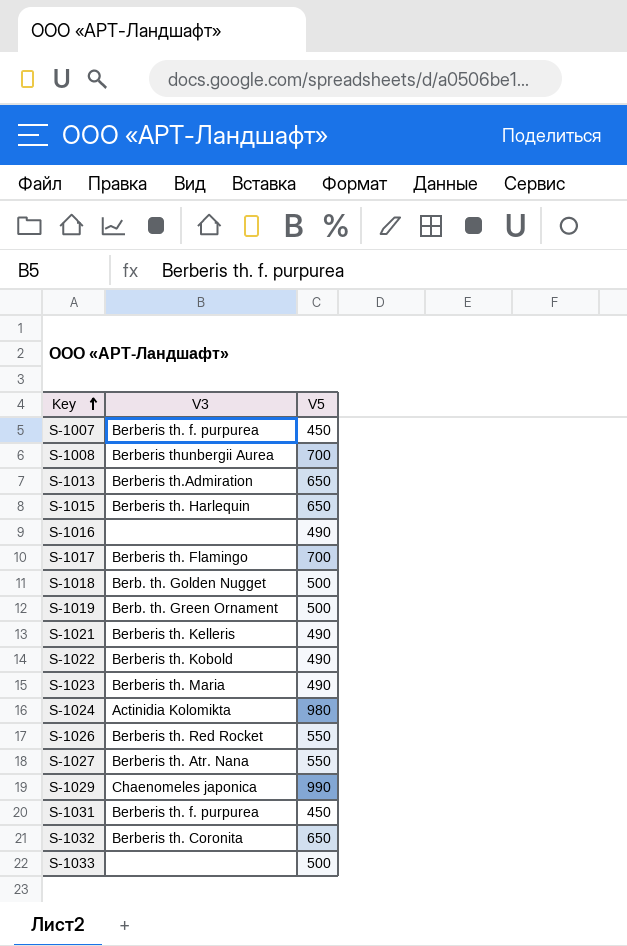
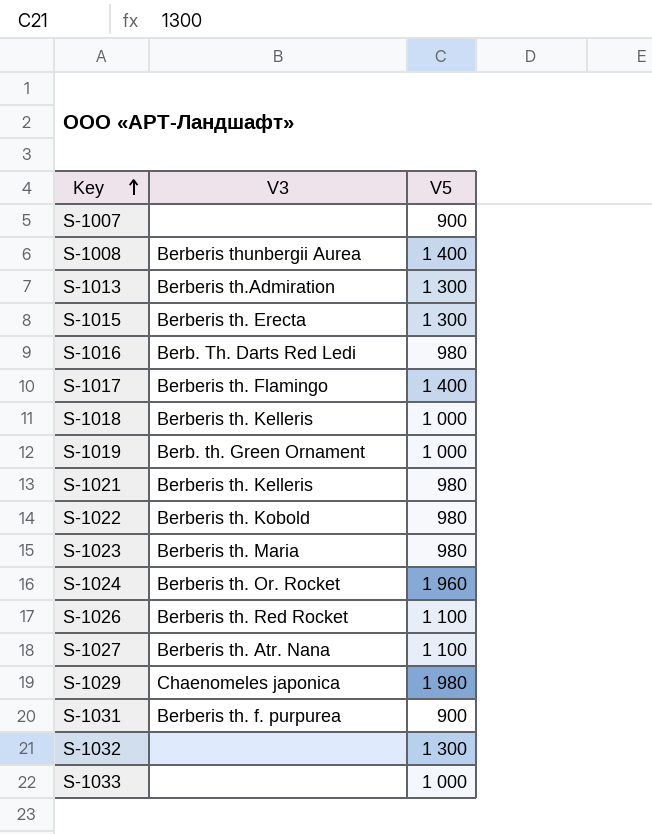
S-1007 | V3: Berberis th. f. purpurea -> none
S-1007 | V5: 450 -> 900
S-1008 | V5: 700 -> 1 400
S-1013 | V5: 650 -> 1 300
S-1015 | V3: Berberis th. Harlequin -> Berberis th. Erecta
S-1015 | V5: 650 -> 1 300
S-1016 | V3: none -> Berb. Th. Darts Red Ledi
S-1016 | V5: 490 -> 980
S-1017 | V5: 700 -> 1 400
S-1018 | V3: Berb. th. Golden Nugget -> Berberis th. Kelleris
S-1018 | V5: 500 -> 1 000
S-1019 | V5: 500 -> 1 000
S-1021 | V5: 490 -> 980
S-1022 | V5: 490 -> 980
S-1023 | V5: 490 -> 980
S-1024 | V3: Actinidia Kolomikta -> Berberis th. Or. Rocket
S-1024 | V5: 980 -> 1 960
S-1026 | V5: 550 -> 1 100
S-1027 | V5: 550 -> 1 100
S-1029 | V5: 990 -> 1 980
S-1031 | V5: 450 -> 900
S-1032 | V3: Berberis th. Coronita -> none
S-1032 | V5: 650 -> 1 300
S-1033 | V5: 500 -> 1 000

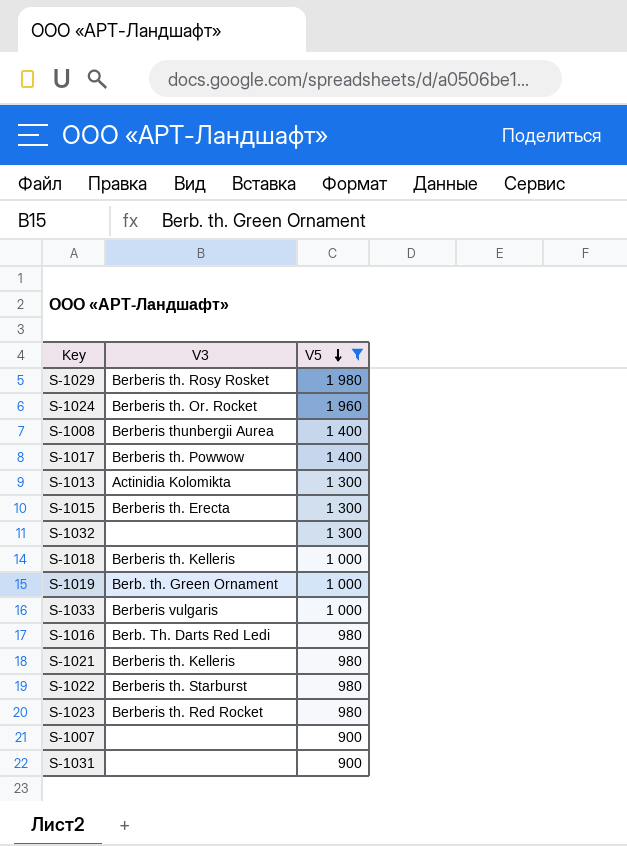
filter: none -> V5 != 1 100
row order: Key ascending -> V5 descending
S-1029 | V3: Chaenomeles japonica -> Berberis th. Rosy Rosket
S-1017 | V3: Berberis th. Flamingo -> Berberis th. Powwow
S-1013 | V3: Berberis th.Admiration -> Actinidia Kolomikta
S-1033 | V3: none -> Berberis vulgaris
S-1022 | V3: Berberis th. Kobold -> Berberis th. Starburst
S-1023 | V3: Berberis th. Maria -> Berberis th. Red Rocket
S-1031 | V3: Berberis th. f. purpurea -> none

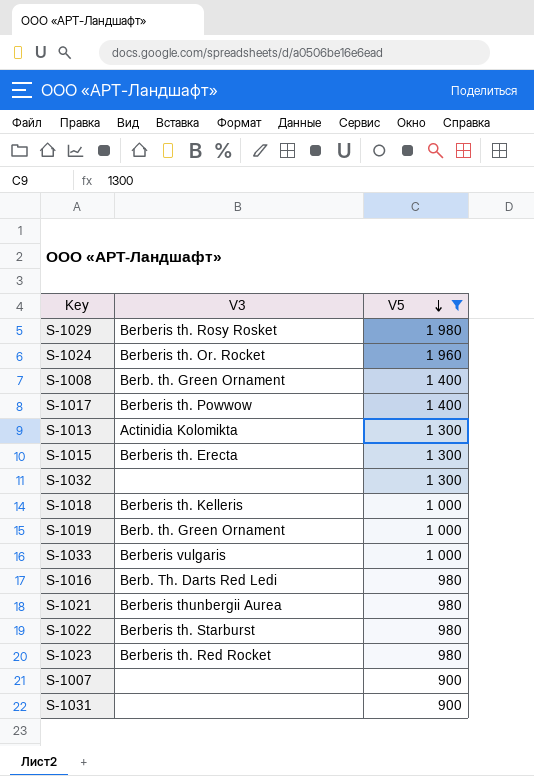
S-1008 | V3: Berberis thunbergii Aurea -> Berb. th. Green Ornament
S-1021 | V3: Berberis th. Kelleris -> Berberis thunbergii Aurea

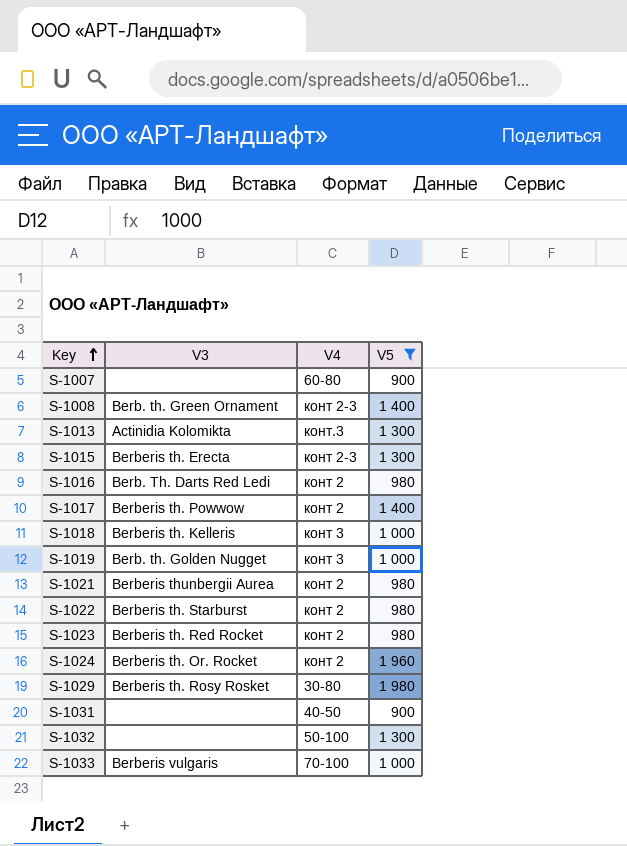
row order: V5 descending -> Key ascending
column V4 | position: none -> 3
S-1019 | V3: Berb. th. Green Ornament -> Berb. th. Golden Nugget

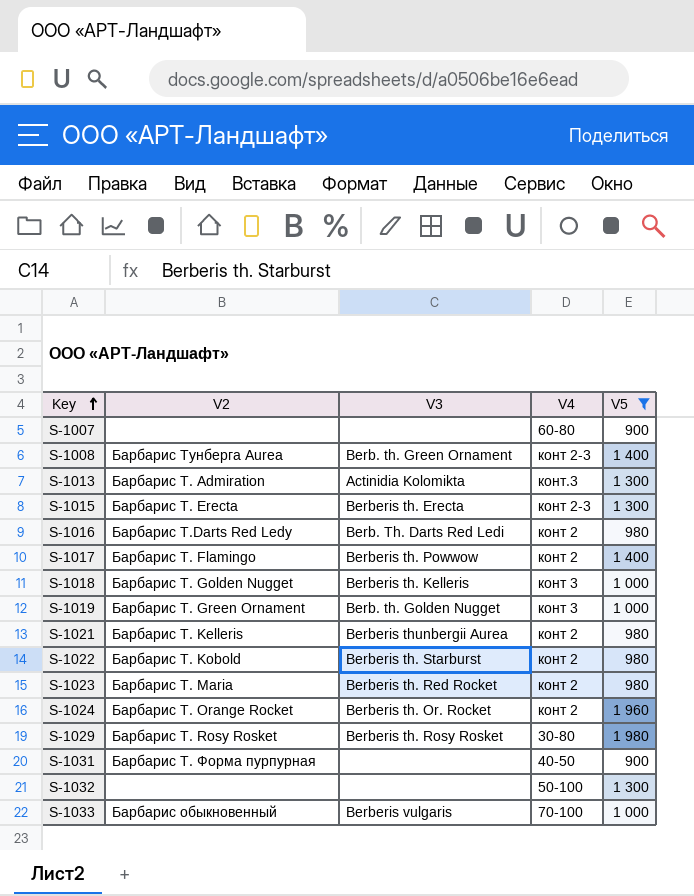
column V2 | position: none -> 2

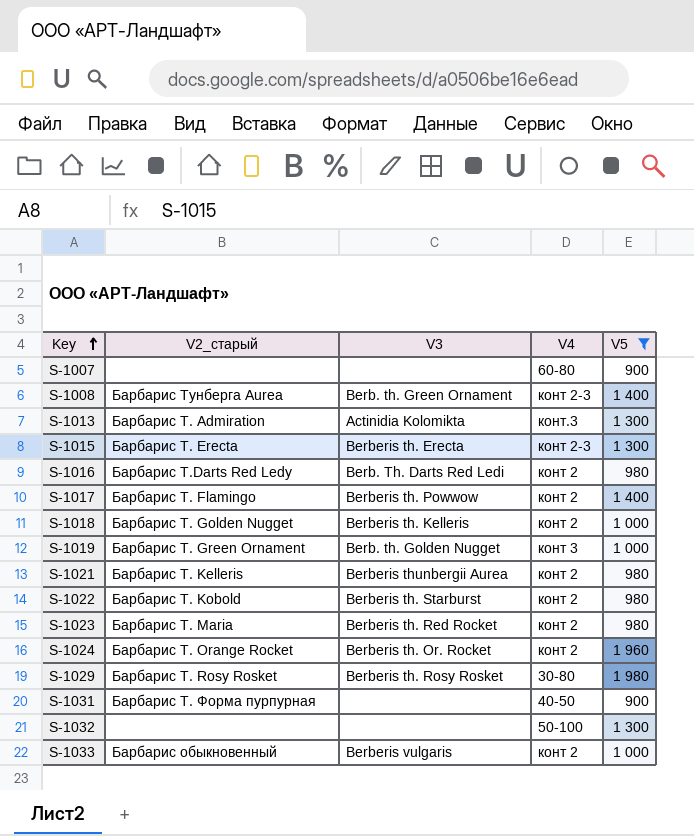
column name: V2 -> V2_старый
S-1018 | V4: конт 3 -> конт 2
S-1033 | V4: 70-100 -> конт 2

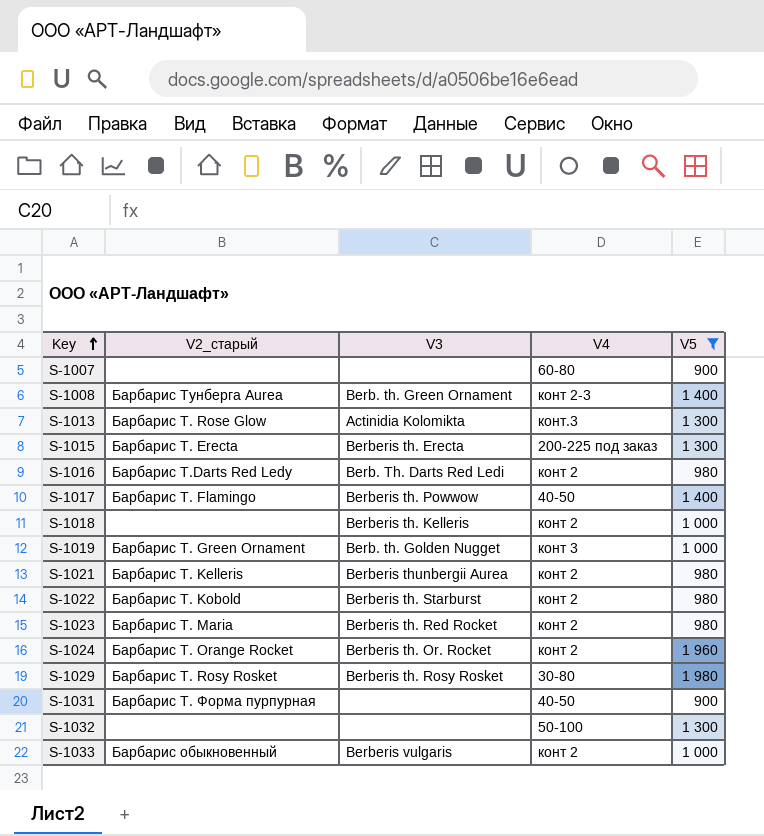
S-1013 | V2_старый: Барбарис Т. Admiration -> Барбарис Т. Rose Glow
S-1015 | V4: конт 2-3 -> 200-225 под заказ
S-1017 | V4: конт 2 -> 40-50
S-1018 | V2_старый: Барбарис Т. Golden Nugget -> none

